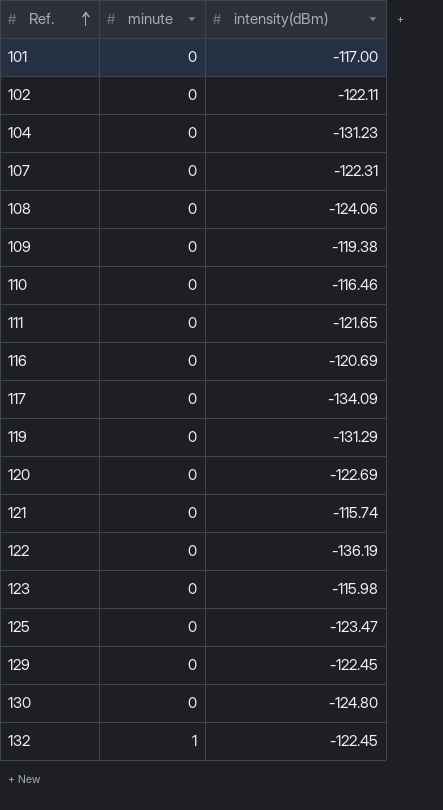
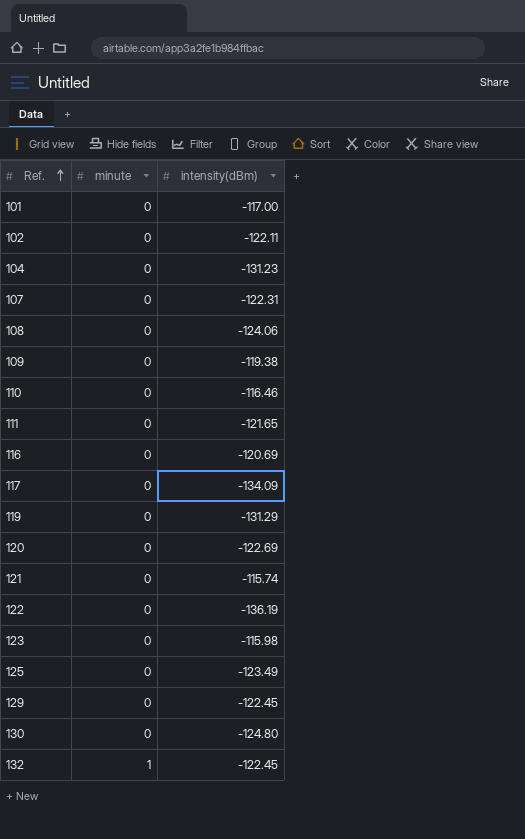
125 | intensity(dBm): -123.47 -> -123.49

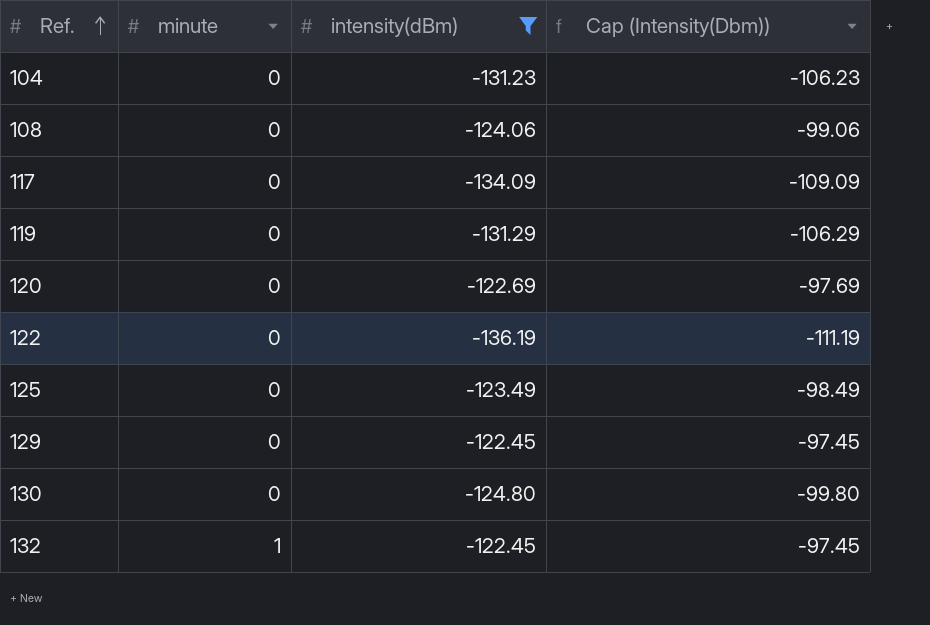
filter: none -> intensity(dBm) <= -122.45
column Cap (Intensity(Dbm)) | formula: none -> [intensity(dBm)] + 25

